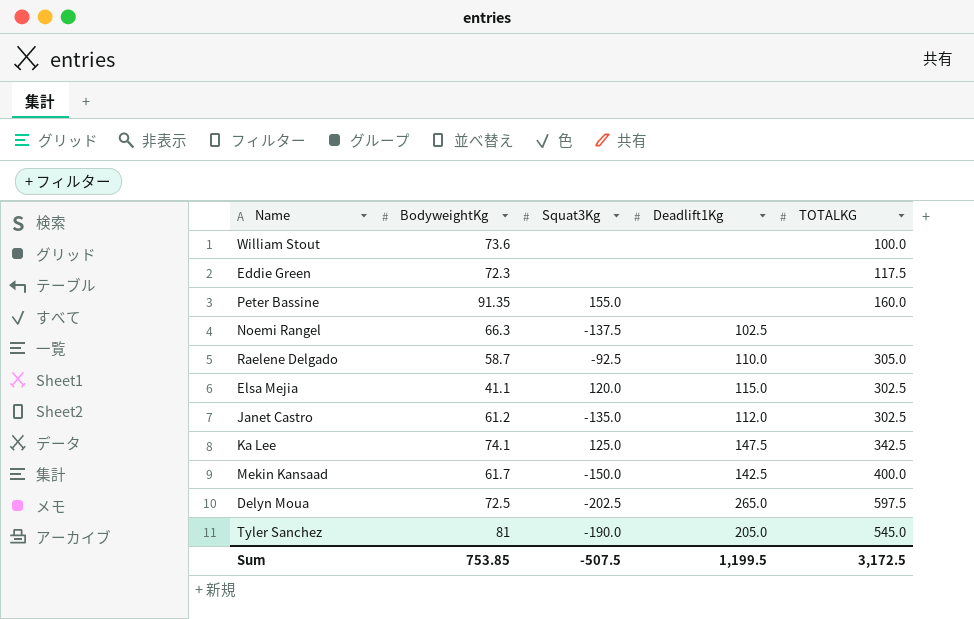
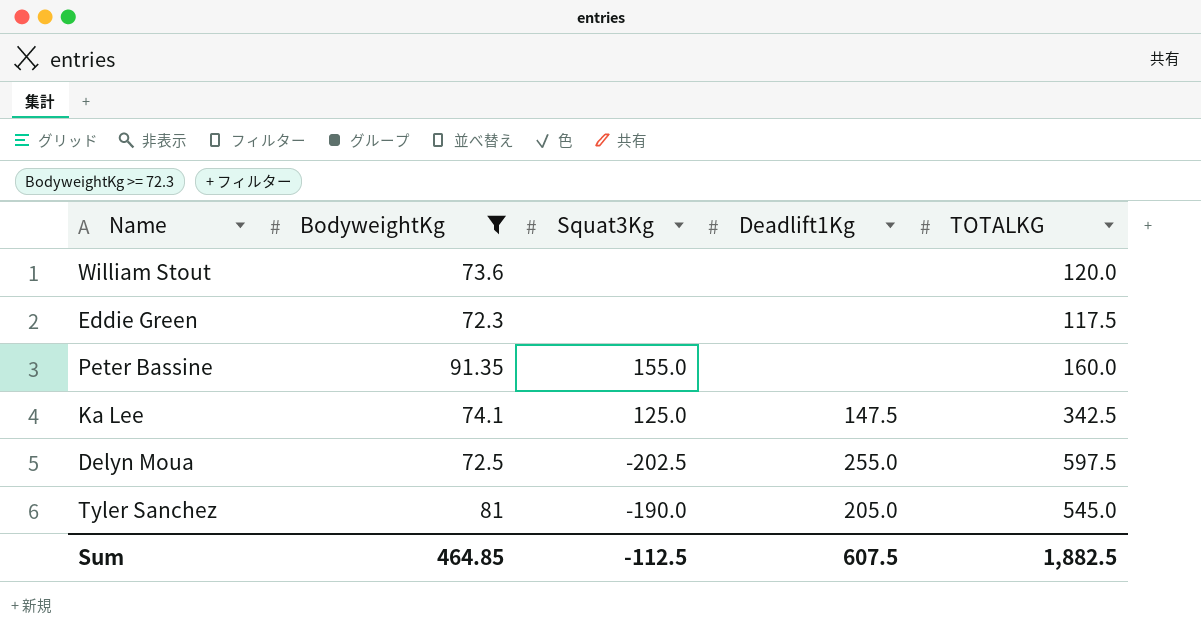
filter: none -> BodyweightKg >= 72.3
William Stout | TOTALKG: 100.0 -> 120.0
Delyn Moua | Deadlift1Kg: 265.0 -> 255.0
Sum | BodyweightKg: 753.85 -> 464.85
Sum | Squat3Kg: -507.5 -> -112.5
Sum | Deadlift1Kg: 1,199.5 -> 607.5
Sum | TOTALKG: 3,172.5 -> 1,882.5

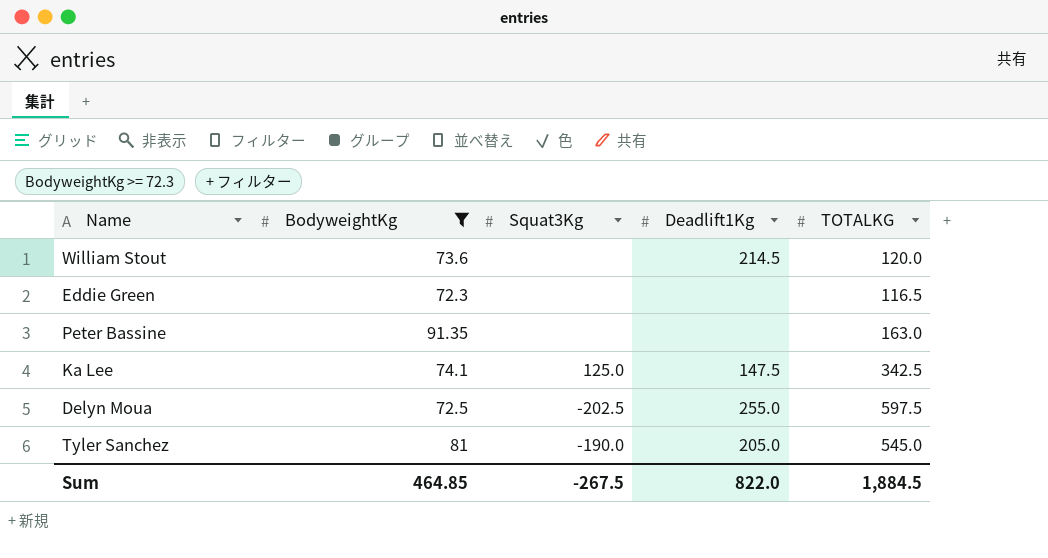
William Stout | Deadlift1Kg: none -> 214.5
Eddie Green | TOTALKG: 117.5 -> 116.5
Peter Bassine | Squat3Kg: 155.0 -> none
Peter Bassine | TOTALKG: 160.0 -> 163.0
Sum | Squat3Kg: -112.5 -> -267.5
Sum | Deadlift1Kg: 607.5 -> 822.0
Sum | TOTALKG: 1,882.5 -> 1,884.5

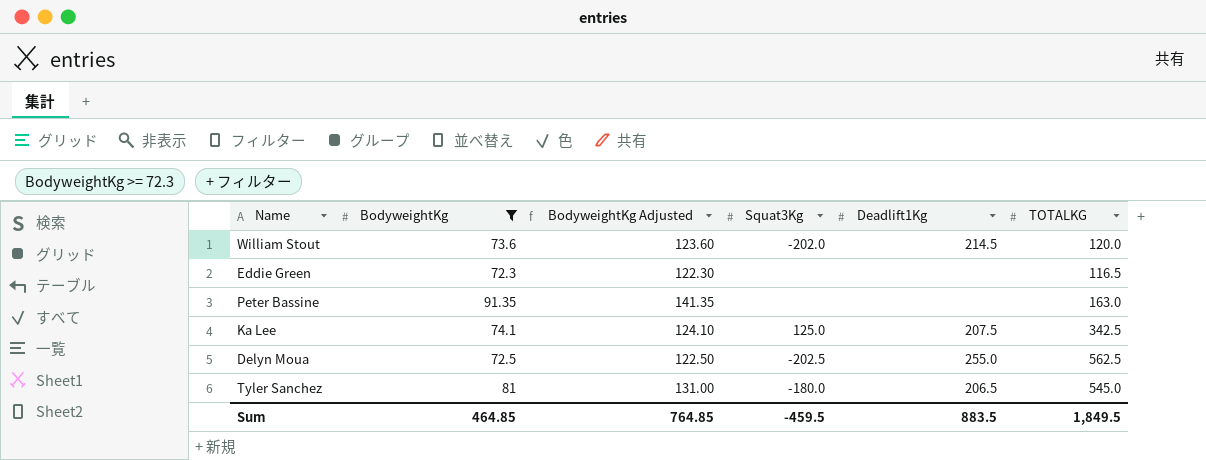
column BodyweightKg Adjusted | formula: none -> [BodyweightKg] + 50
William Stout | Squat3Kg: none -> -202.0
Ka Lee | Deadlift1Kg: 147.5 -> 207.5
Delyn Moua | TOTALKG: 597.5 -> 562.5
Tyler Sanchez | Squat3Kg: -190.0 -> -180.0
Tyler Sanchez | Deadlift1Kg: 205.0 -> 206.5
Sum | Squat3Kg: -267.5 -> -459.5
Sum | Deadlift1Kg: 822.0 -> 883.5
Sum | TOTALKG: 1,884.5 -> 1,849.5

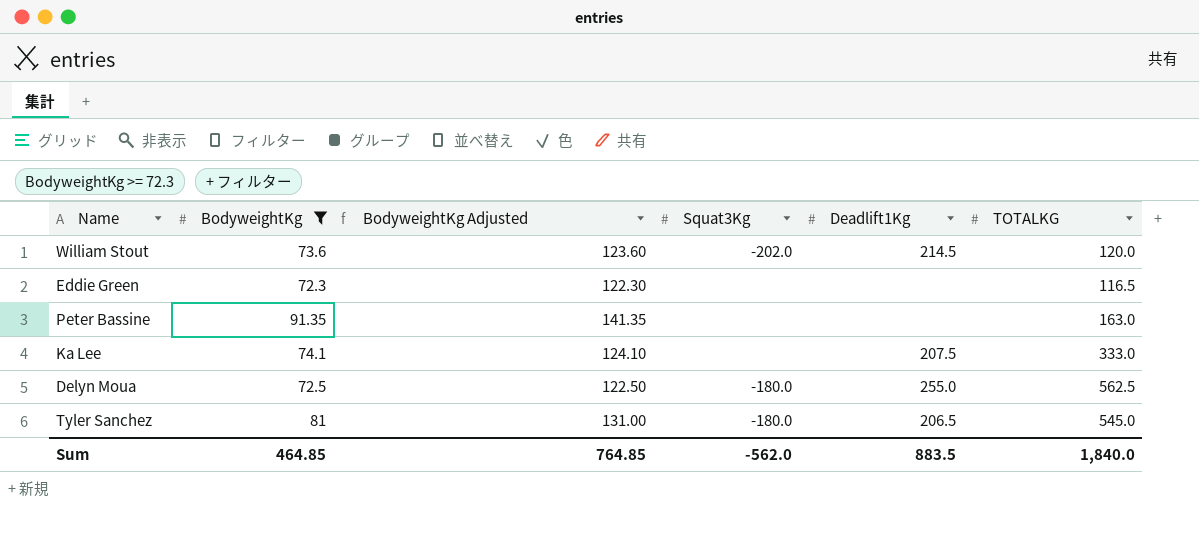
Ka Lee | Squat3Kg: 125.0 -> none
Ka Lee | TOTALKG: 342.5 -> 333.0
Delyn Moua | Squat3Kg: -202.5 -> -180.0
Sum | Squat3Kg: -459.5 -> -562.0
Sum | TOTALKG: 1,849.5 -> 1,840.0

